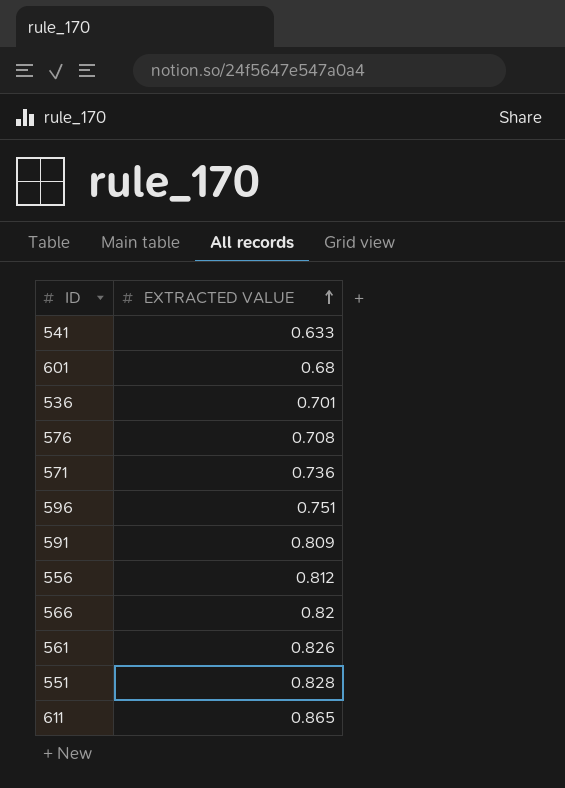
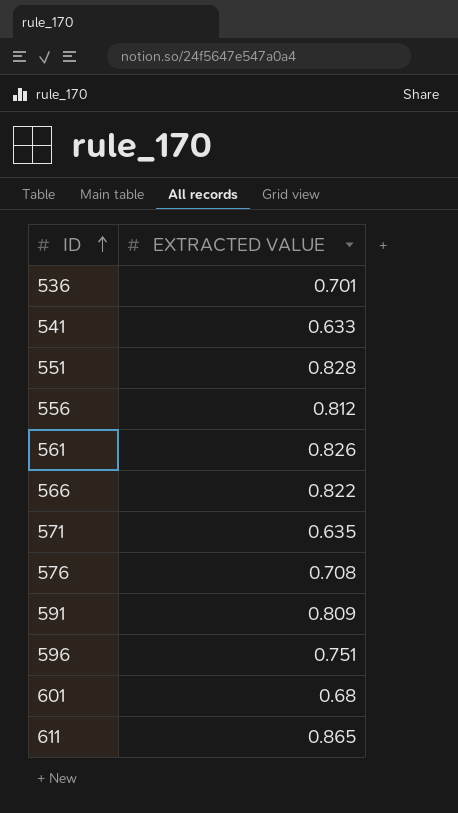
row order: EXTRACTED VALUE ascending -> ID ascending
566 | EXTRACTED VALUE: 0.82 -> 0.822
571 | EXTRACTED VALUE: 0.736 -> 0.635

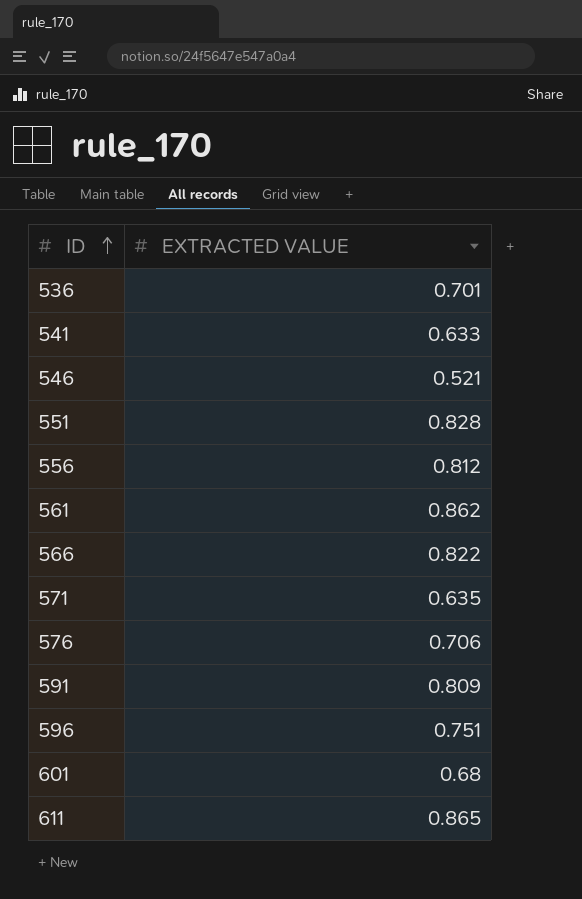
row 546: none -> 0.521
561 | EXTRACTED VALUE: 0.826 -> 0.862
576 | EXTRACTED VALUE: 0.708 -> 0.706

